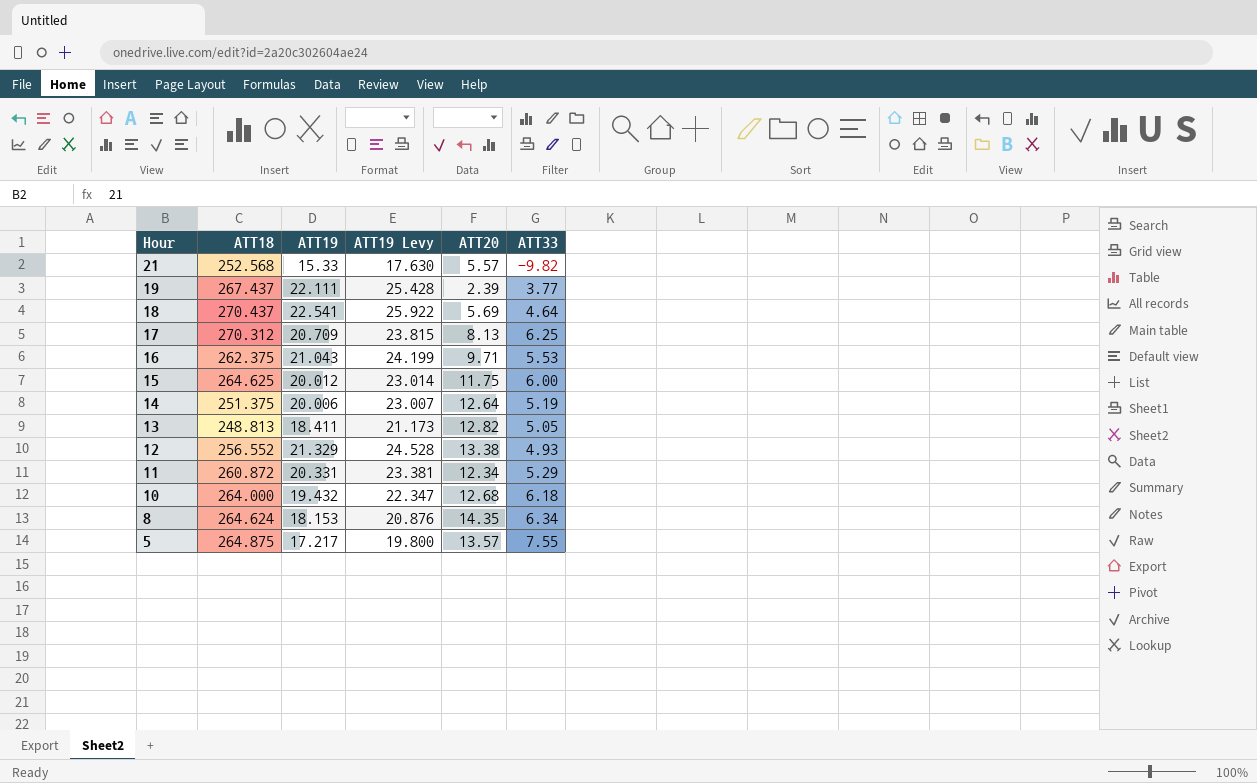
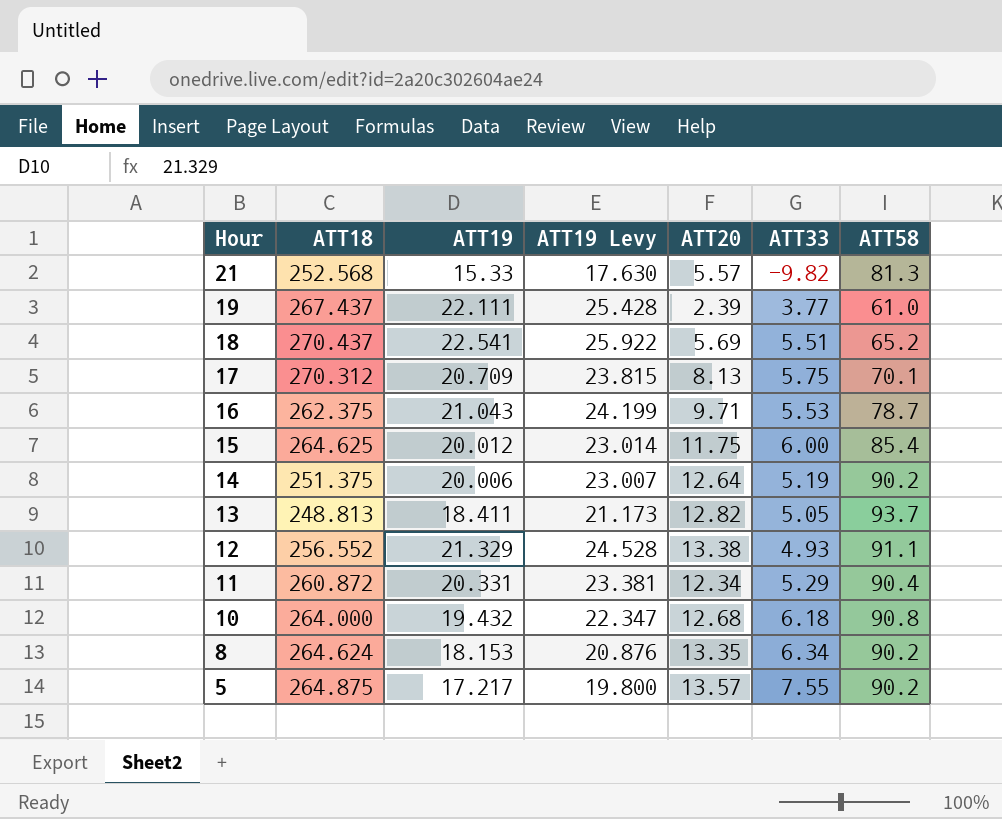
column ATT58 | position: none -> 7
18 | ATT33: 4.64 -> 5.51
17 | ATT33: 6.25 -> 5.75
8 | ATT20: 14.35 -> 13.35

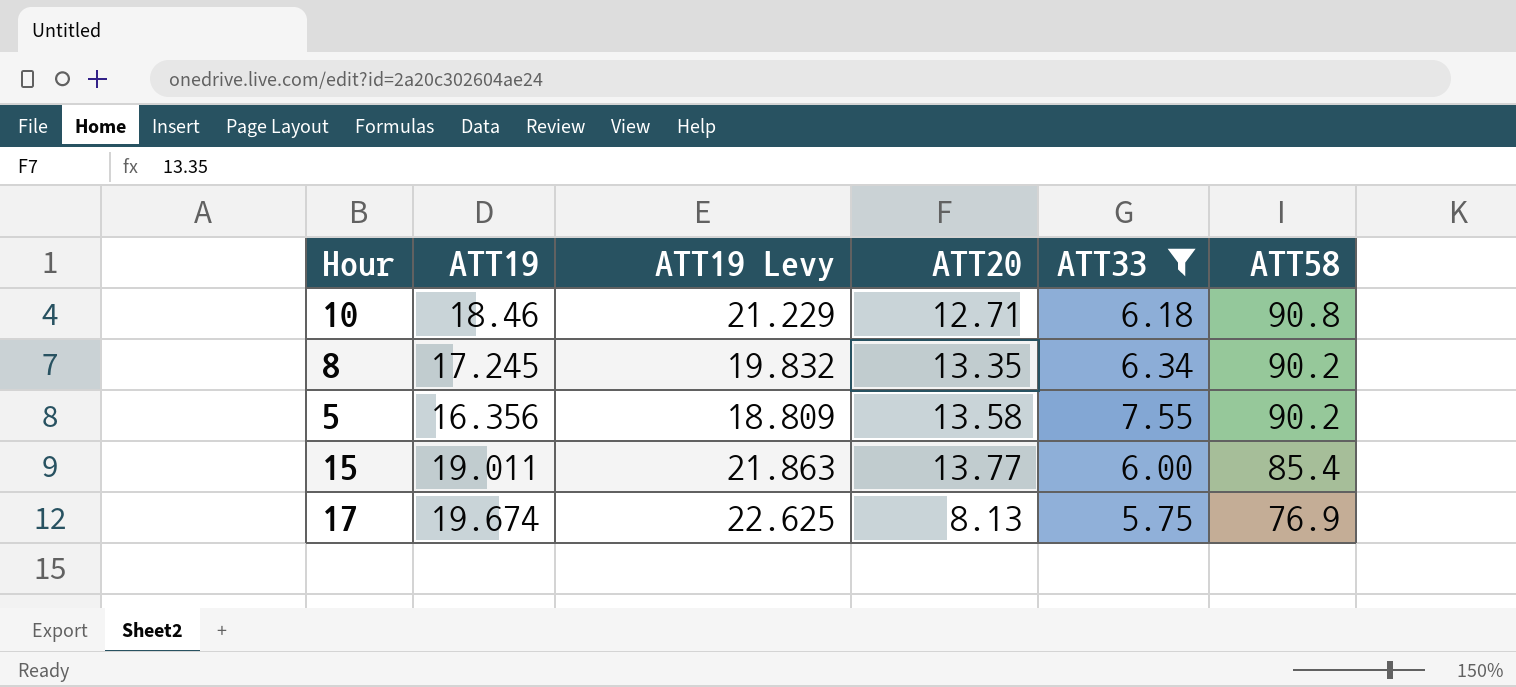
filter: none -> ATT33 >= 5.75
row order: Hour descending -> ATT58 descending
column ATT18 | position: 2 -> none
10 | ATT19: 19.432 -> 18.46
10 | ATT19 Levy: 22.347 -> 21.229
10 | ATT20: 12.68 -> 12.71
8 | ATT19: 18.153 -> 17.245
8 | ATT19 Levy: 20.876 -> 19.832
5 | ATT19: 17.217 -> 16.356
5 | ATT19 Levy: 19.800 -> 18.809
5 | ATT20: 13.57 -> 13.58
15 | ATT19: 20.012 -> 19.011
15 | ATT19 Levy: 23.014 -> 21.863
15 | ATT20: 11.75 -> 13.77
17 | ATT19: 20.709 -> 19.674
17 | ATT19 Levy: 23.815 -> 22.625
17 | ATT58: 70.1 -> 76.9

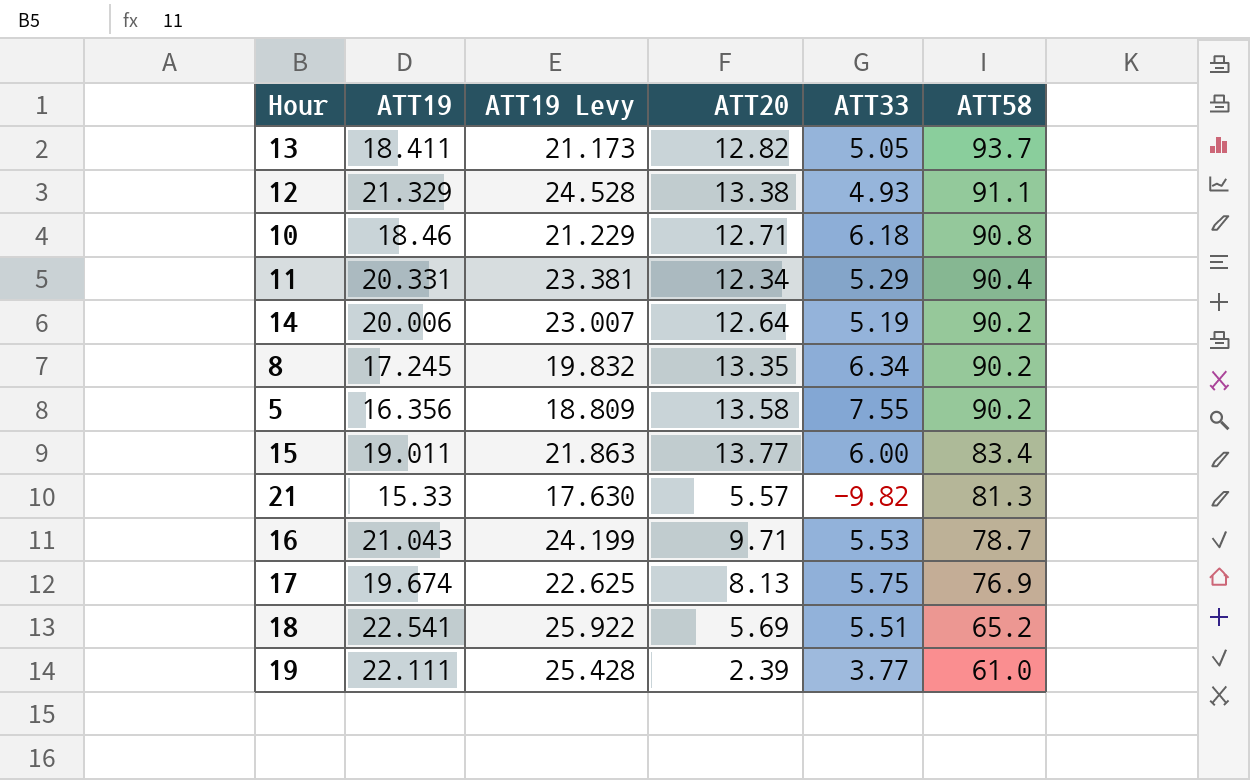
filter: ATT33 >= 5.75 -> none
15 | ATT58: 85.4 -> 83.4

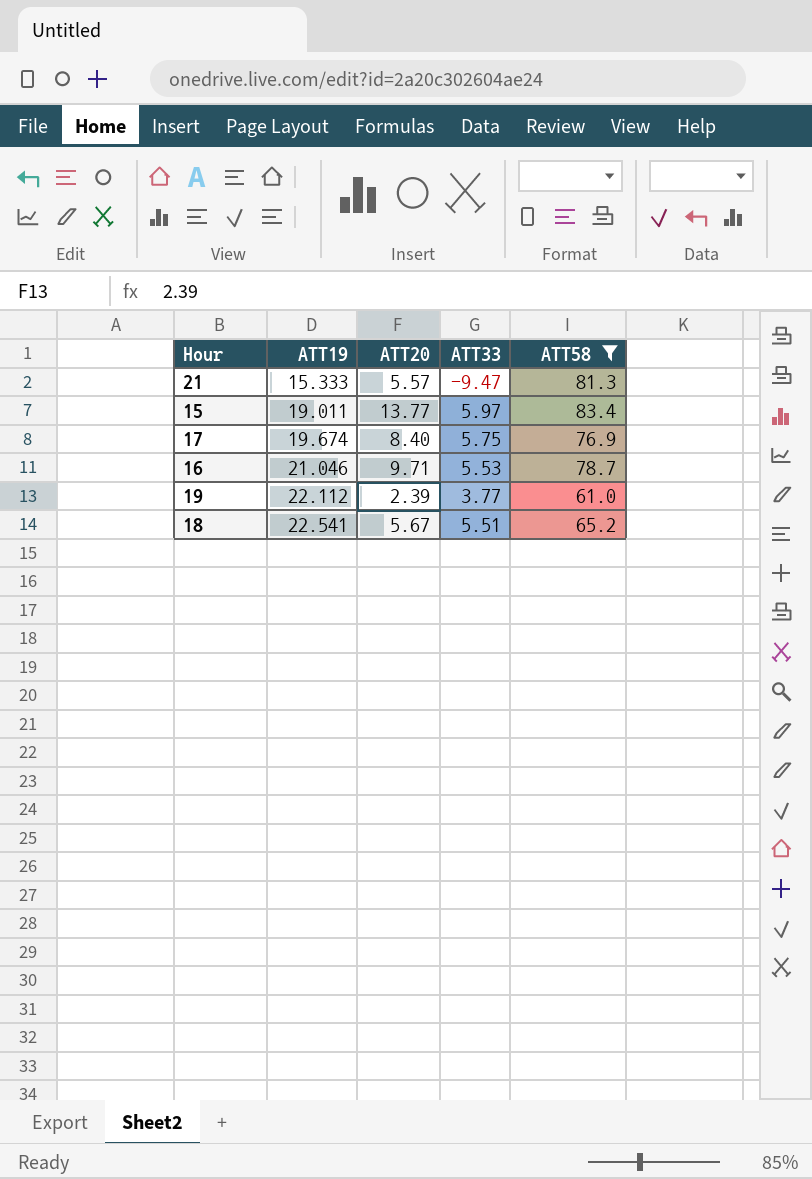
filter: none -> ATT58 <= 83.4
row order: ATT58 descending -> ATT19 ascending
column ATT19 Levy | formula: [ATT19] * 1.15 -> none
21 | ATT19: 15.33 -> 15.333
21 | ATT33: -9.82 -> -9.47
15 | ATT33: 6.00 -> 5.97
17 | ATT20: 8.13 -> 8.40
16 | ATT19: 21.043 -> 21.046
19 | ATT19: 22.111 -> 22.112
18 | ATT20: 5.69 -> 5.67

